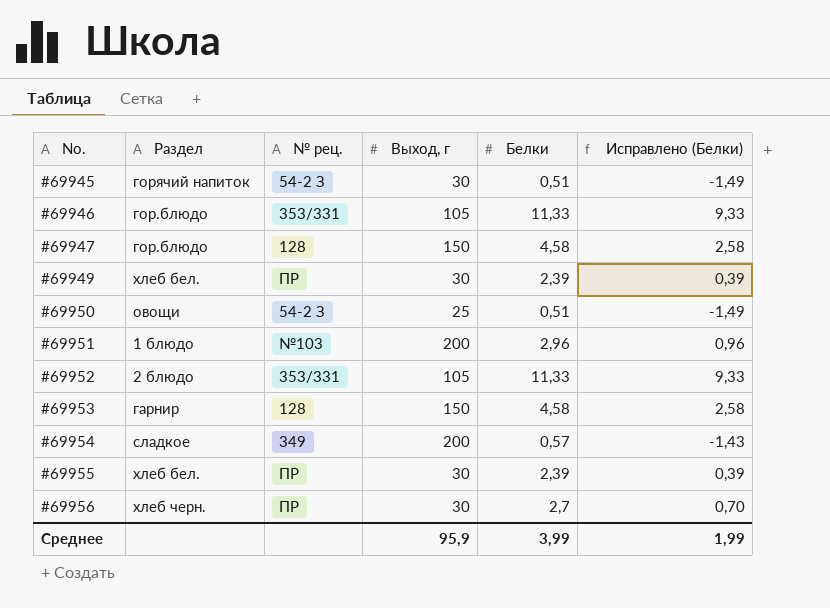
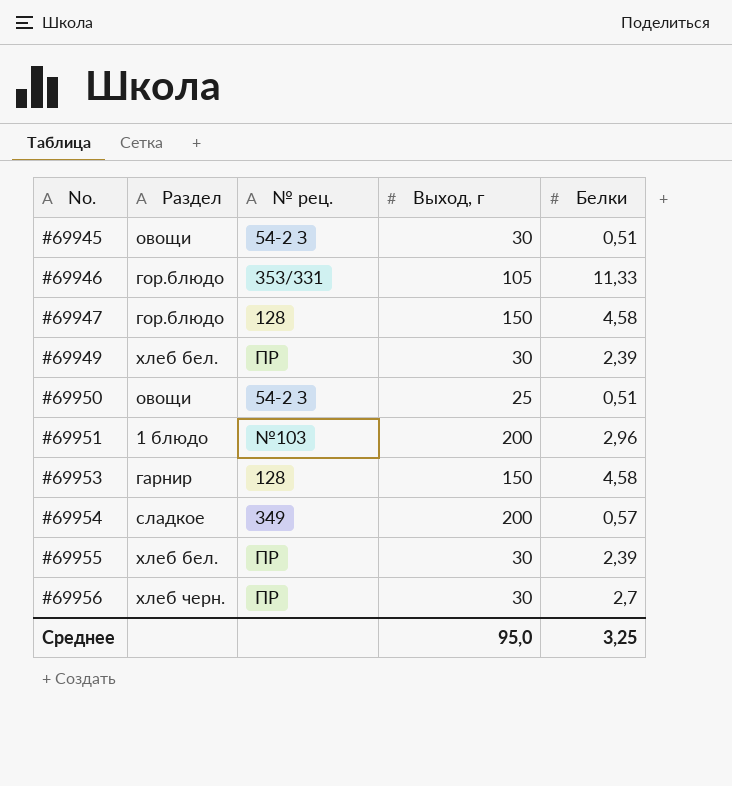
column Исправлено (Белки) | formula: [Белки] - 2 -> none
row #69952: 2 блюдо | 353/331 | 105 | 11,33 | 9,33 -> none
#69945 | Раздел: горячий напиток -> овощи
Среднее | Выход, г: 95,9 -> 95,0
Среднее | Белки: 3,99 -> 3,25

